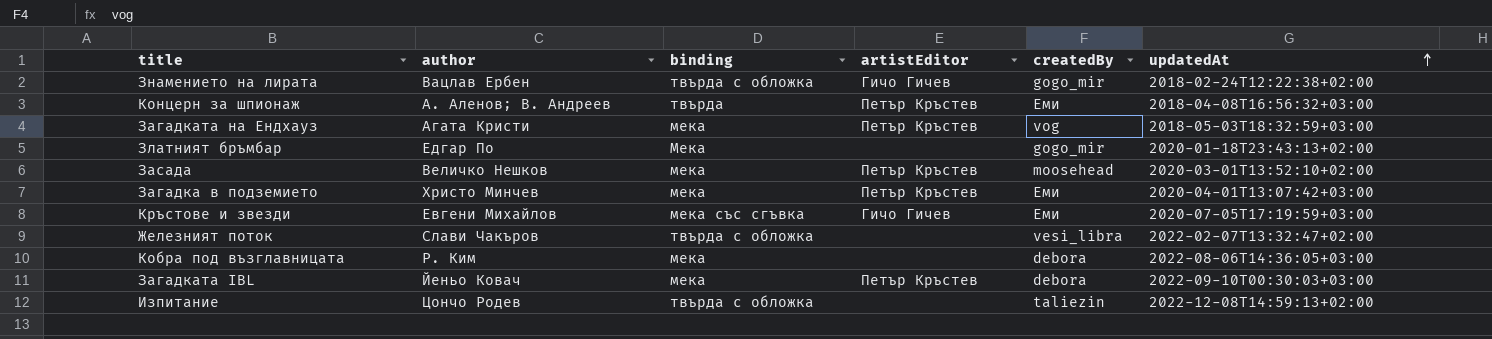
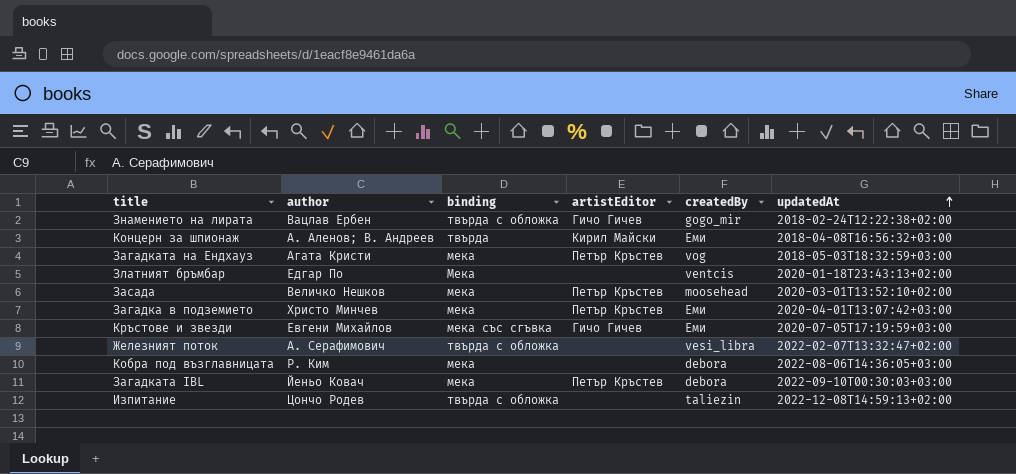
Концерн за шпионаж | artistEditor: Петър Кръстев -> Кирил Майски
Златният бръмбар | createdBy: gogo_mir -> ventcis
Железният поток | author: Слави Чакъров -> А. Серафимович

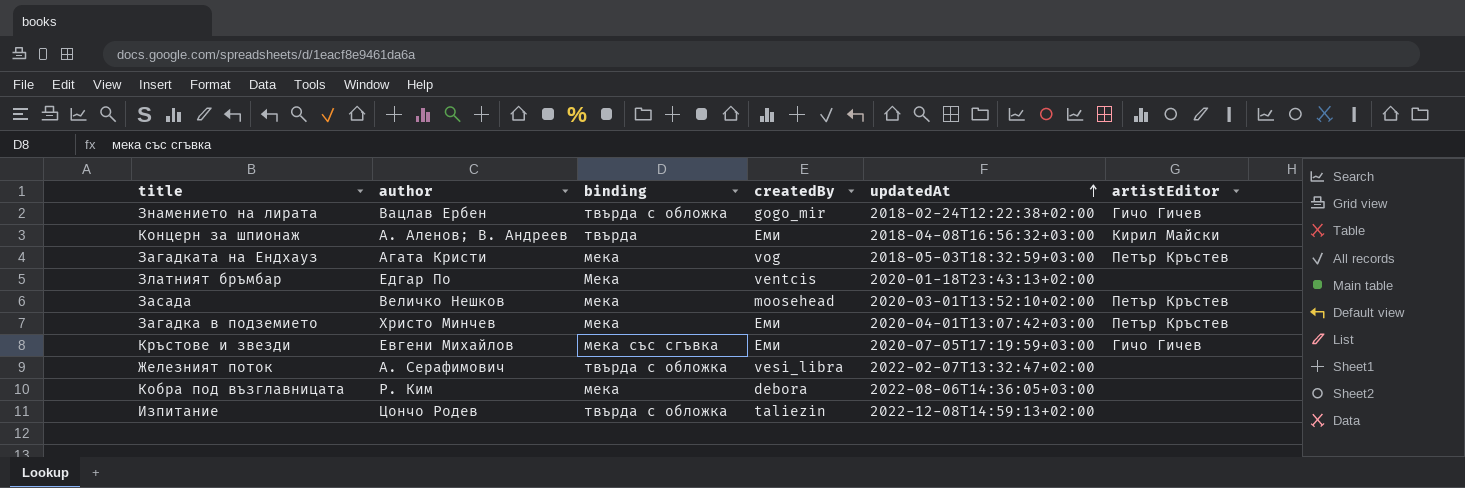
column artistEditor | position: 4 -> 6
row Загадката IBL: Йеньо Ковач | мека | Петър Кръстев | debora | 2022-09-10T00:30:03+03:00 -> none

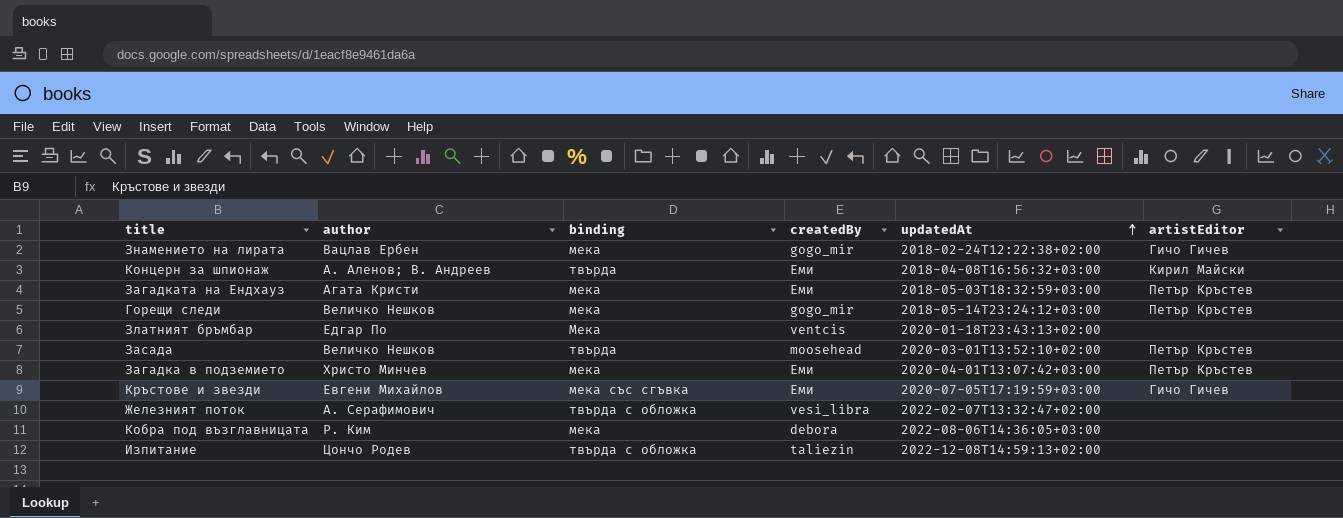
Знамението на лирата | binding: твърда с обложка -> мека
Загадката на Ендхауз | createdBy: vog -> Еми
row Горещи следи: none -> Величко Нешков | мека | gogo_mir | 2018-05-14T23:24:12+03:00 | Петър Кръстев
Засада | binding: мека -> твърда

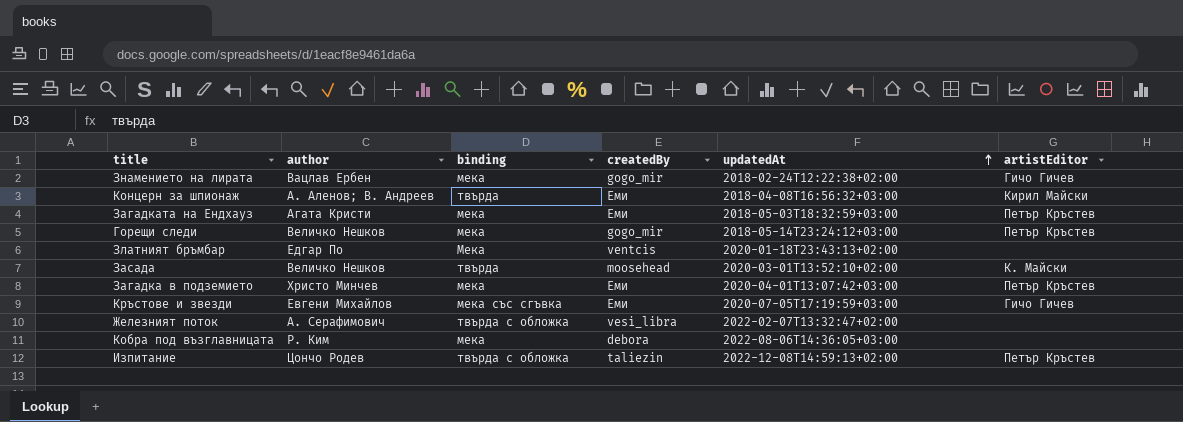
Засада | artistEditor: Петър Кръстев -> К. Майски
Изпитание | artistEditor: none -> Петър Кръстев

